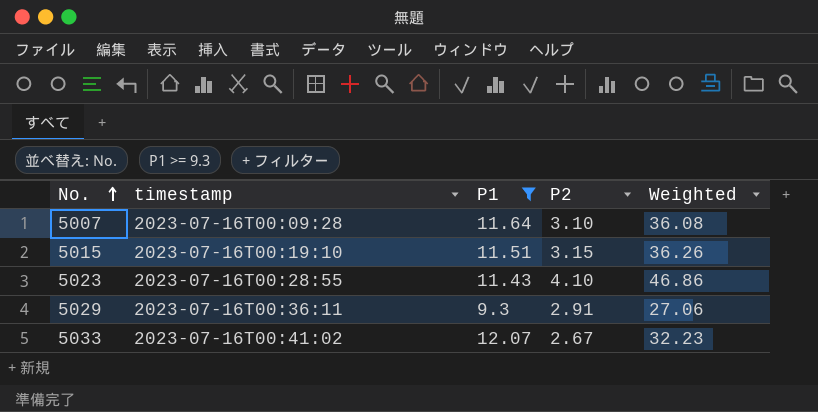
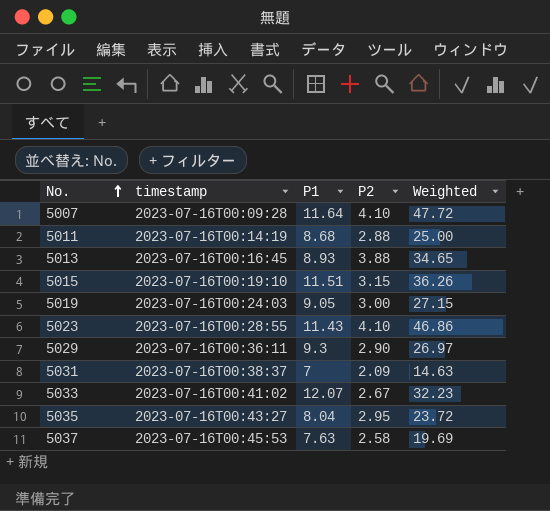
filter: P1 >= 9.3 -> none
5007 | P2: 3.10 -> 4.10
5007 | Weighted: 36.08 -> 47.72
5029 | P2: 2.91 -> 2.90
5029 | Weighted: 27.06 -> 26.97

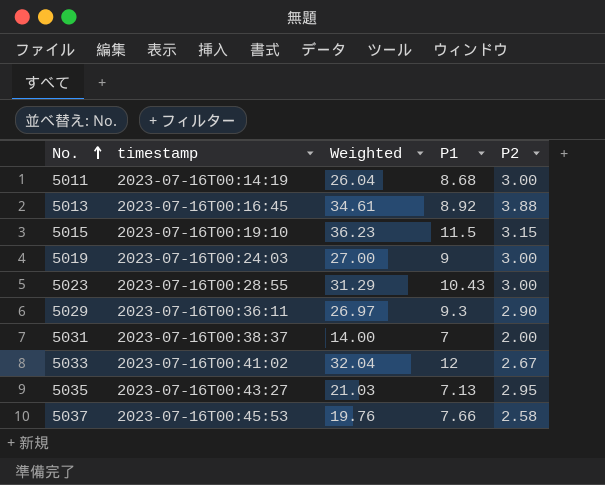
column Weighted | position: 5 -> 3
row 5007: 2023-07-16T00:09:28 | 11.64 | 4.10 | 47.72 -> none
5011 | Weighted: 25.00 -> 26.04
5011 | P2: 2.88 -> 3.00
5013 | Weighted: 34.65 -> 34.61
5013 | P1: 8.93 -> 8.92
5015 | Weighted: 36.26 -> 36.23
5015 | P1: 11.51 -> 11.5
5019 | Weighted: 27.15 -> 27.00
5019 | P1: 9.05 -> 9
5023 | Weighted: 46.86 -> 31.29
5023 | P1: 11.43 -> 10.43
5023 | P2: 4.10 -> 3.00
5031 | Weighted: 14.63 -> 14.00
5031 | P2: 2.09 -> 2.00
5033 | Weighted: 32.23 -> 32.04
5033 | P1: 12.07 -> 12
5035 | Weighted: 23.72 -> 21.03
5035 | P1: 8.04 -> 7.13
5037 | Weighted: 19.69 -> 19.76
5037 | P1: 7.63 -> 7.66

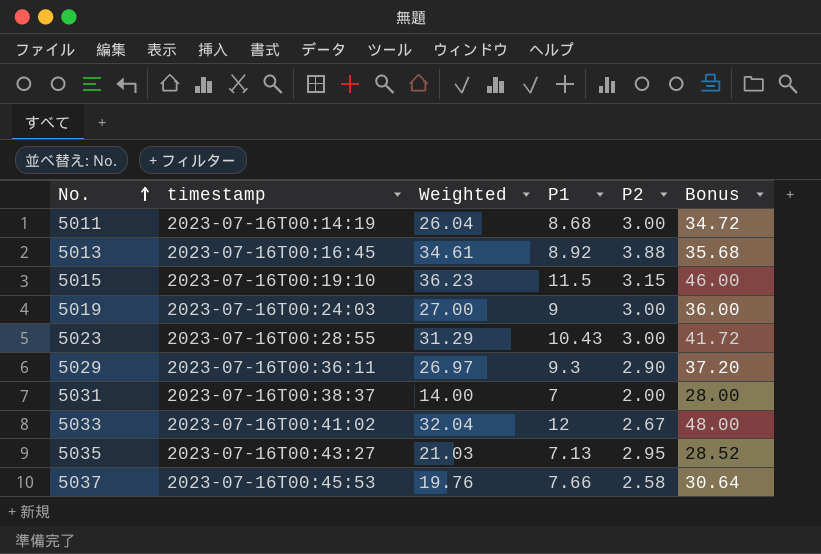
column Bonus | formula: none -> [P1] * 4

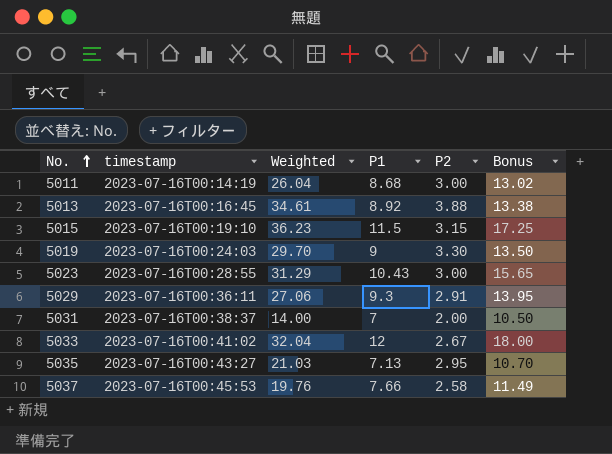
column Bonus | formula: [P1] * 4 -> [P1] * 1.5
5019 | Weighted: 27.00 -> 29.70
5019 | P2: 3.00 -> 3.30
5029 | Weighted: 26.97 -> 27.06
5029 | P2: 2.90 -> 2.91

